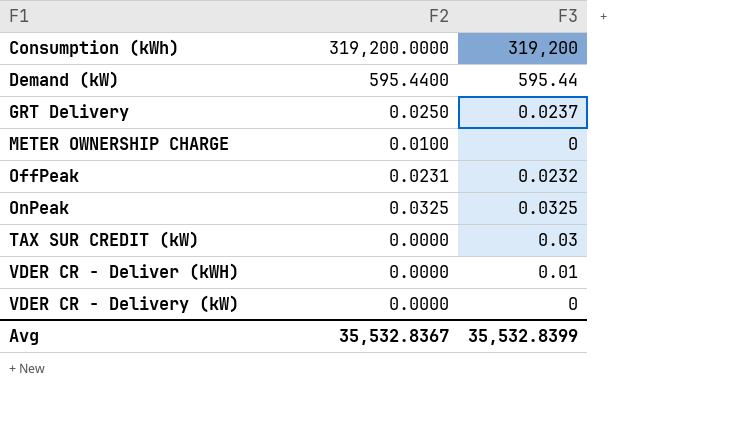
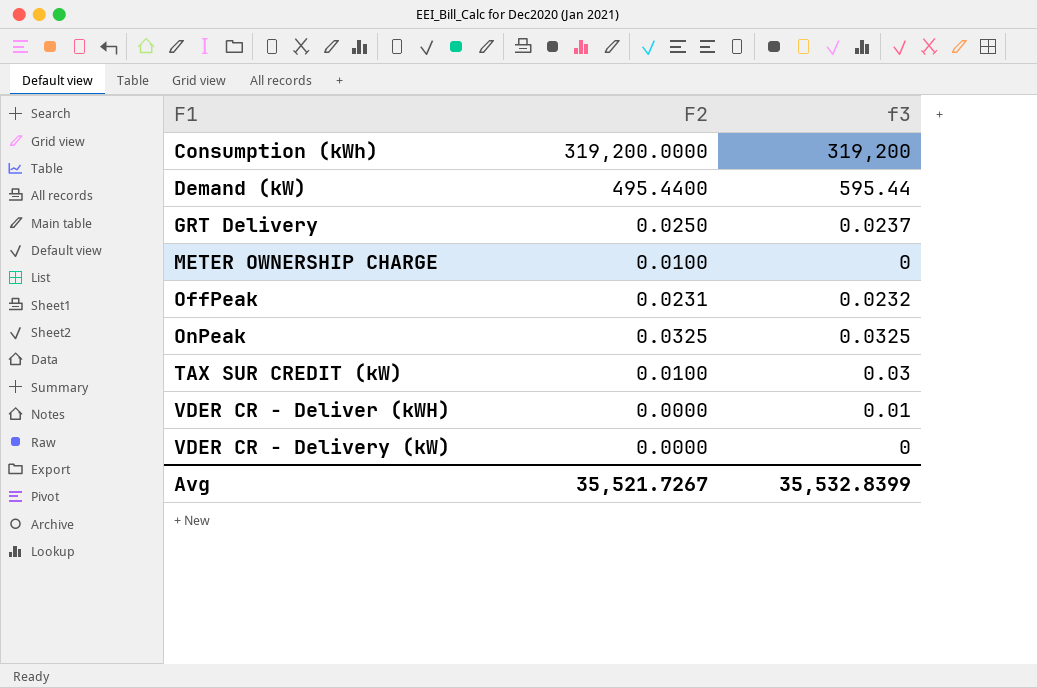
column name: F3 -> f3
Demand (kW) | F2: 595.4400 -> 495.4400
TAX SUR CREDIT (kW) | F2: 0.0000 -> 0.0100
Avg | F2: 35,532.8367 -> 35,521.7267

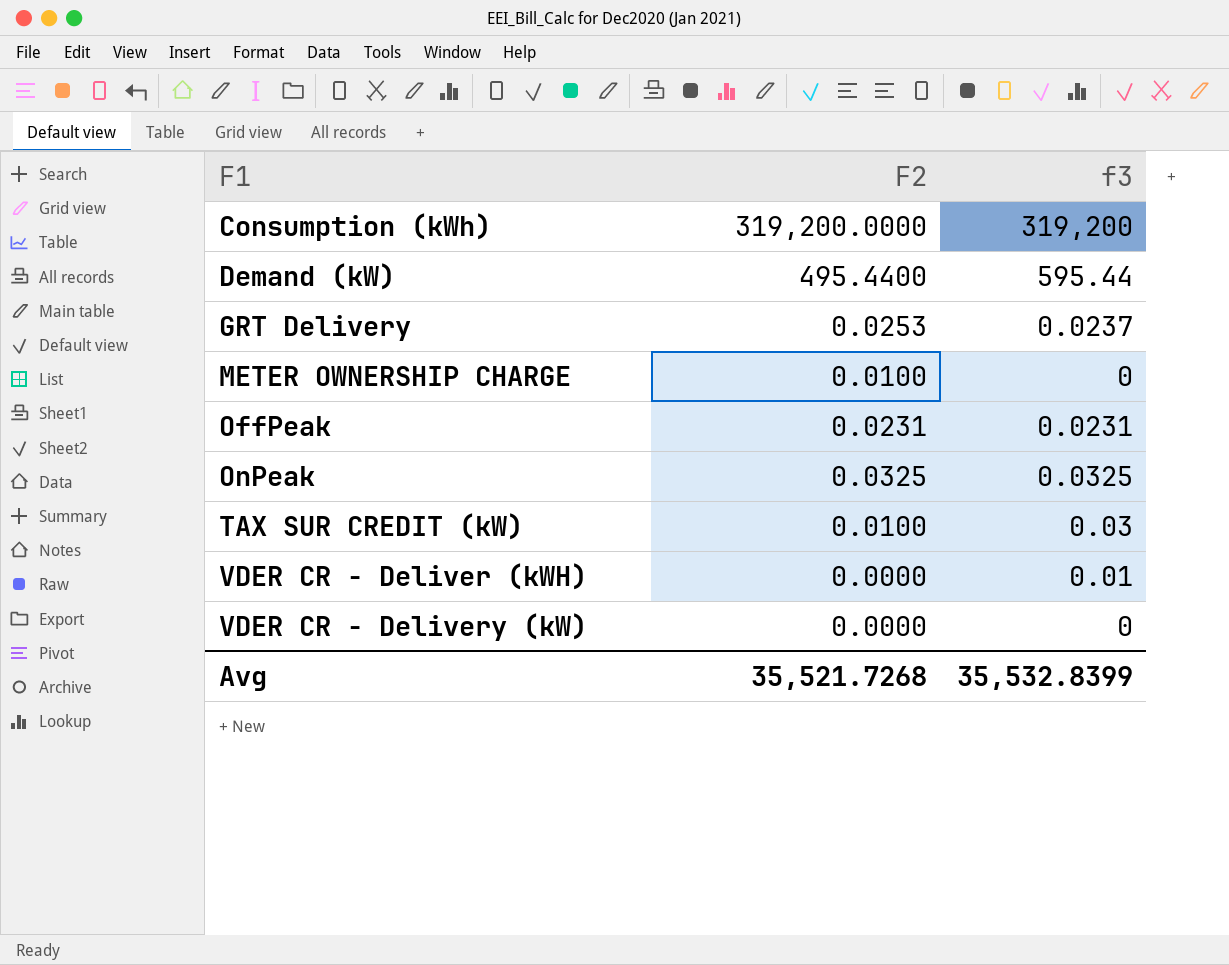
GRT Delivery | F2: 0.0250 -> 0.0253
OffPeak | f3: 0.0232 -> 0.0231
Avg | F2: 35,521.7267 -> 35,521.7268

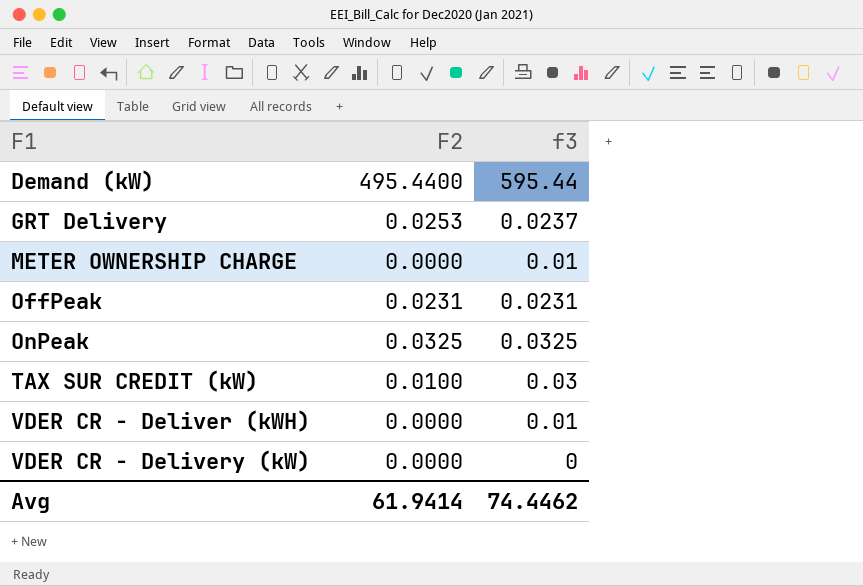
row Consumption (kWh): 319,200.0000 | 319,200 -> none
METER OWNERSHIP CHARGE | F2: 0.0100 -> 0.0000
METER OWNERSHIP CHARGE | f3: 0 -> 0.01
Avg | F2: 35,521.7268 -> 61.9414
Avg | f3: 35,532.8399 -> 74.4462

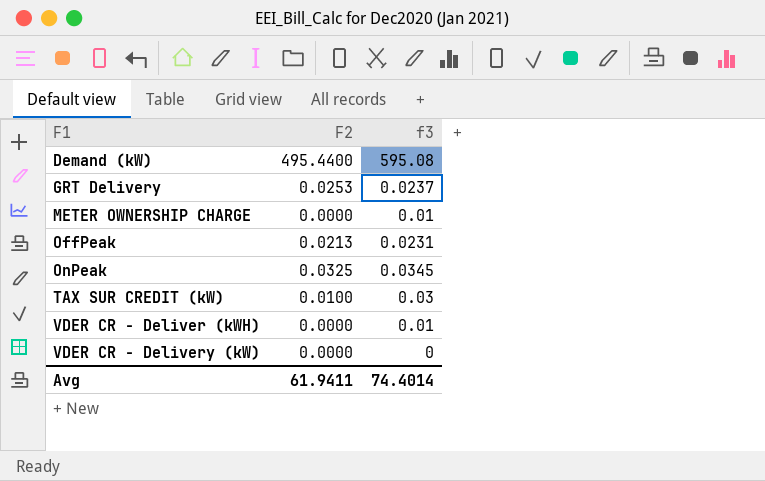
Demand (kW) | f3: 595.44 -> 595.08
OffPeak | F2: 0.0231 -> 0.0213
OnPeak | f3: 0.0325 -> 0.0345
Avg | F2: 61.9414 -> 61.9411
Avg | f3: 74.4462 -> 74.4014

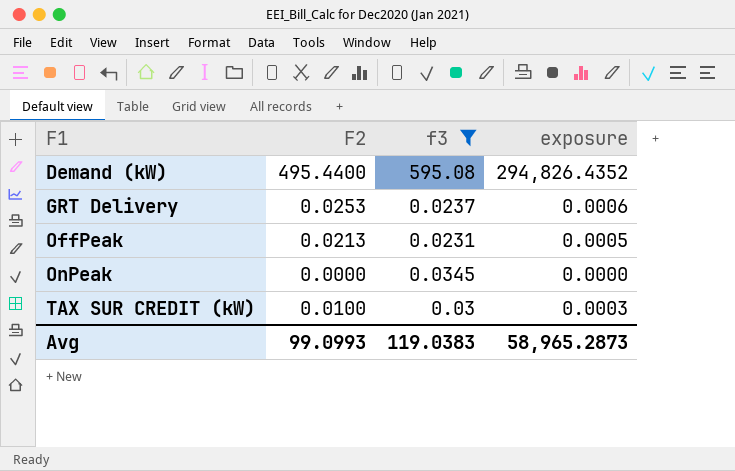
filter: none -> f3 >= 0.0231
column exposure | formula: none -> [F2] * [f3]
OnPeak | F2: 0.0325 -> 0.0000
Avg | F2: 61.9411 -> 99.0993
Avg | f3: 74.4014 -> 119.0383

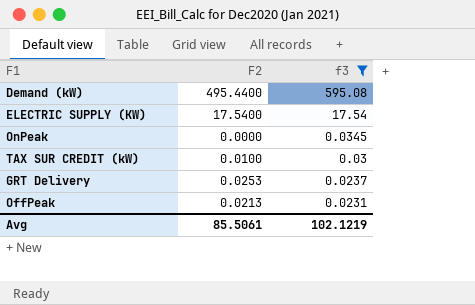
row order: F1 ascending -> f3 descending
column exposure | formula: [F2] * [f3] -> none
row ELECTRIC SUPPLY (KW): none -> 17.5400 | 17.54
Avg | F2: 99.0993 -> 85.5061
Avg | f3: 119.0383 -> 102.1219

